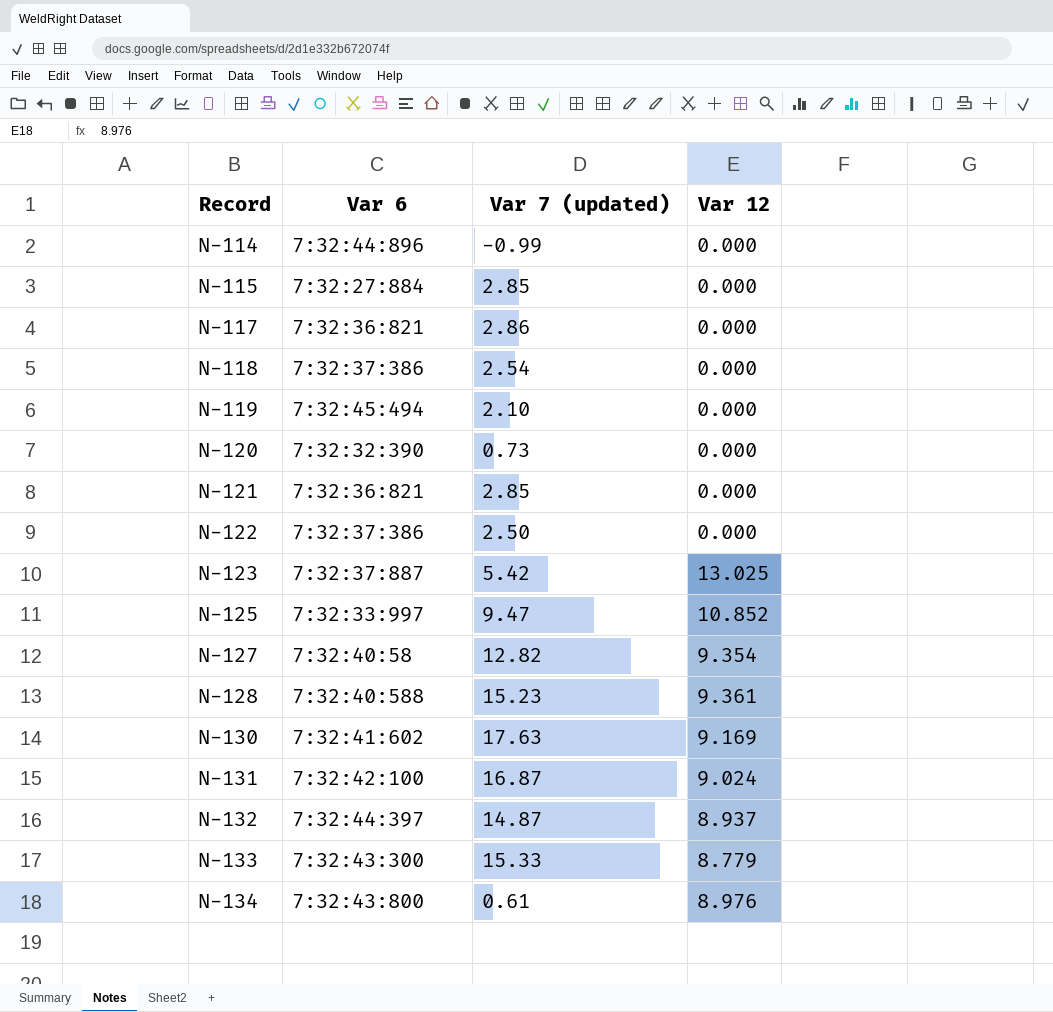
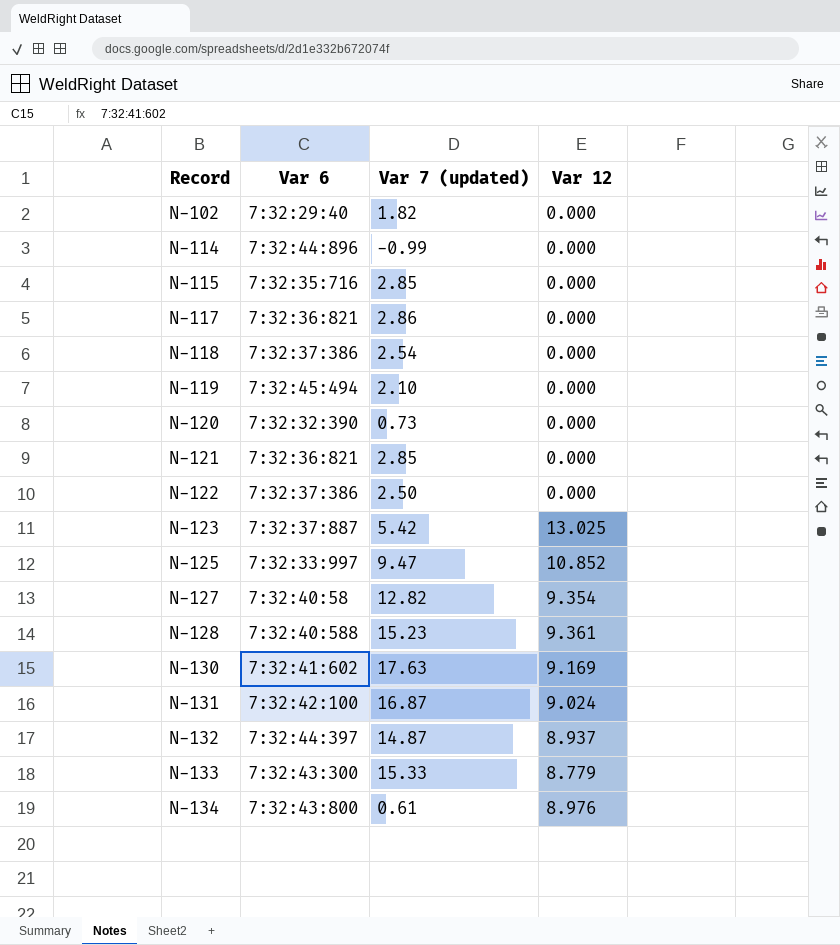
row N-102: none -> 7:32:29:40 | 1.82 | 0.000
N-115 | Var 6: 7:32:27:884 -> 7:32:35:716

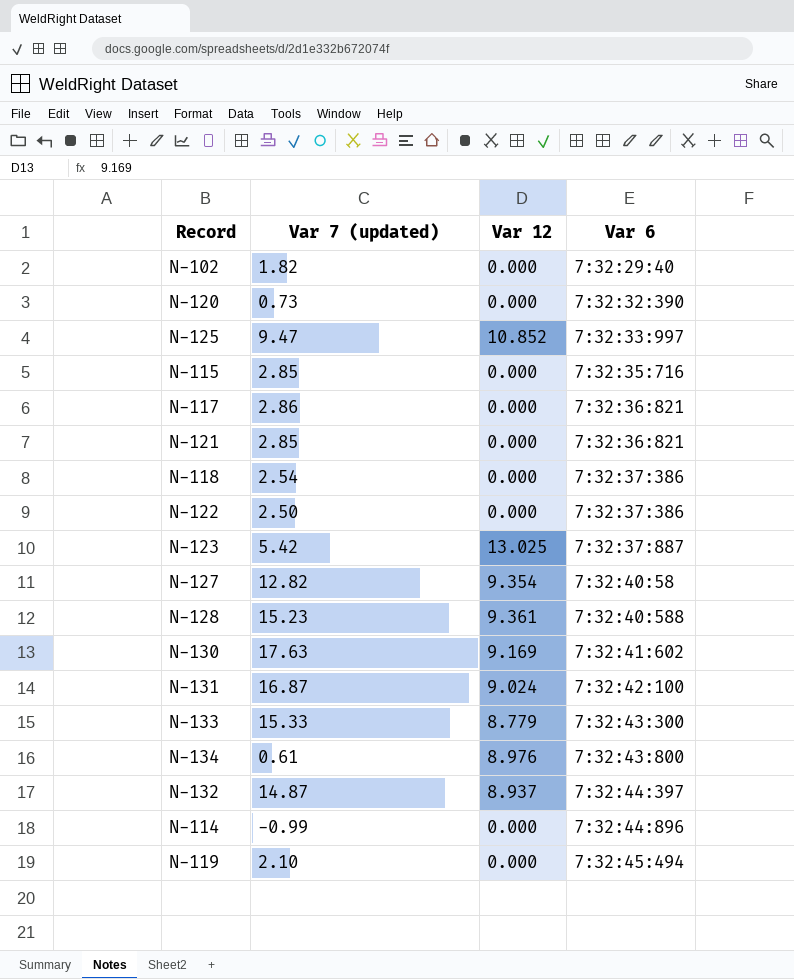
row order: Record ascending -> Var 6 ascending
column Var 6 | position: 2 -> 4

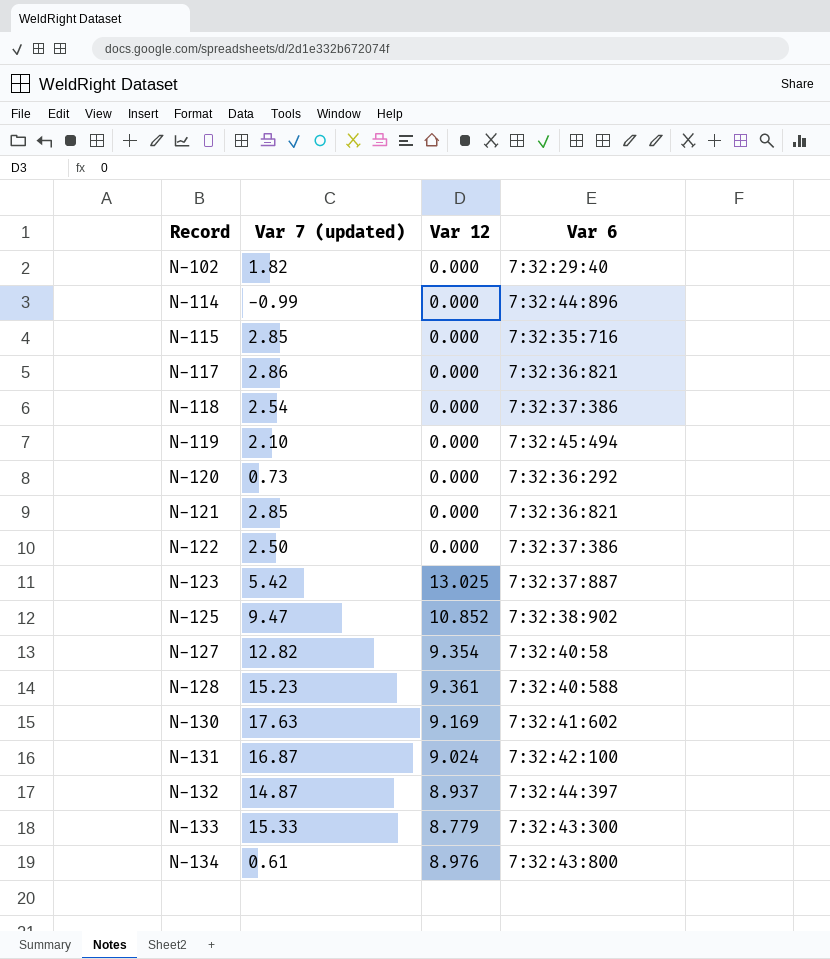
row order: Var 6 ascending -> Record ascending
N-120 | Var 6: 7:32:32:390 -> 7:32:36:292
N-125 | Var 6: 7:32:33:997 -> 7:32:38:902

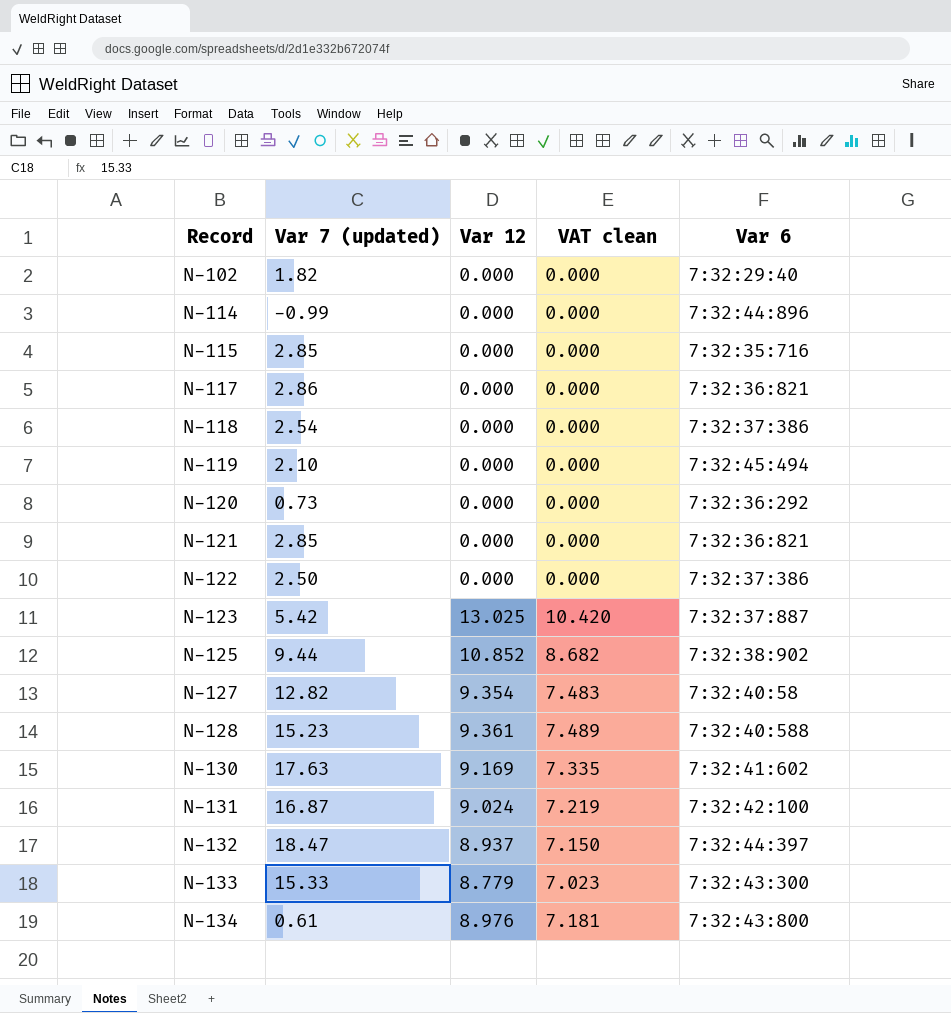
column VAT clean | formula: none -> [Var 12] * 0.8
N-125 | Var 7 (updated): 9.47 -> 9.44
N-132 | Var 7 (updated): 14.87 -> 18.47

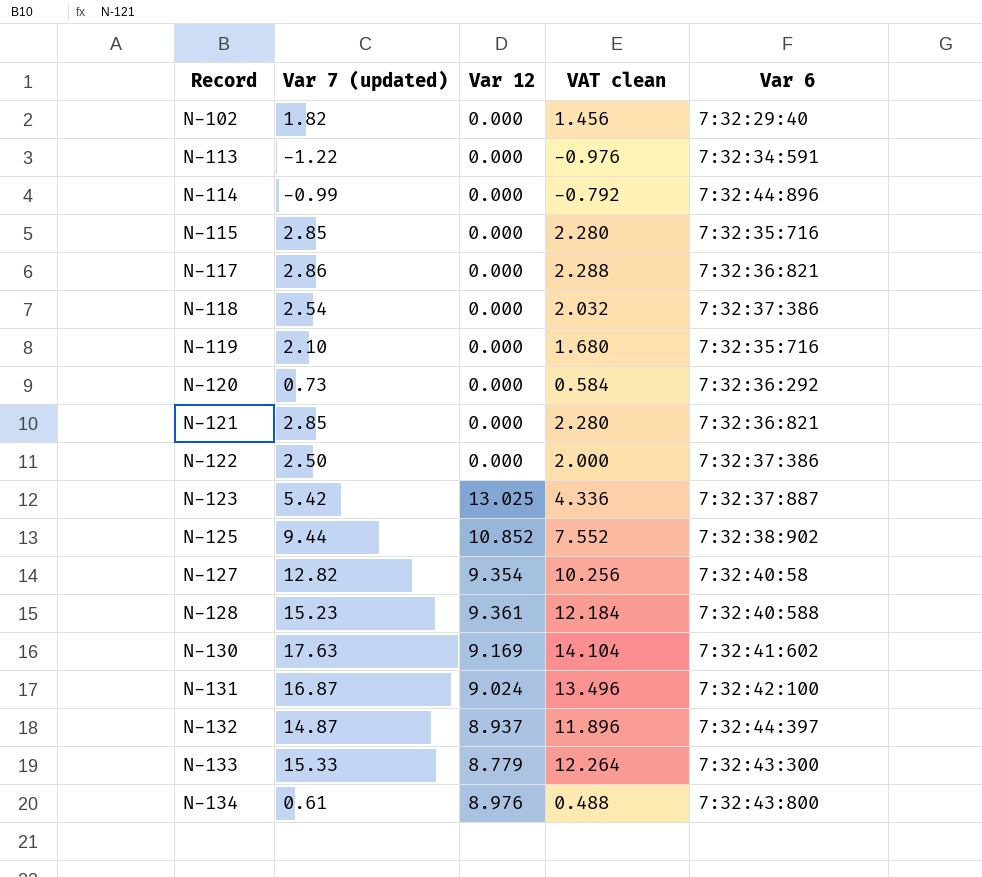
column VAT clean | formula: [Var 12] * 0.8 -> [Var 7 (updated)] * 0.8
row N-113: none -> -1.22 | 0.000 | -0.976 | 7:32:34:591
N-119 | Var 6: 7:32:45:494 -> 7:32:35:716
N-132 | Var 7 (updated): 18.47 -> 14.87

